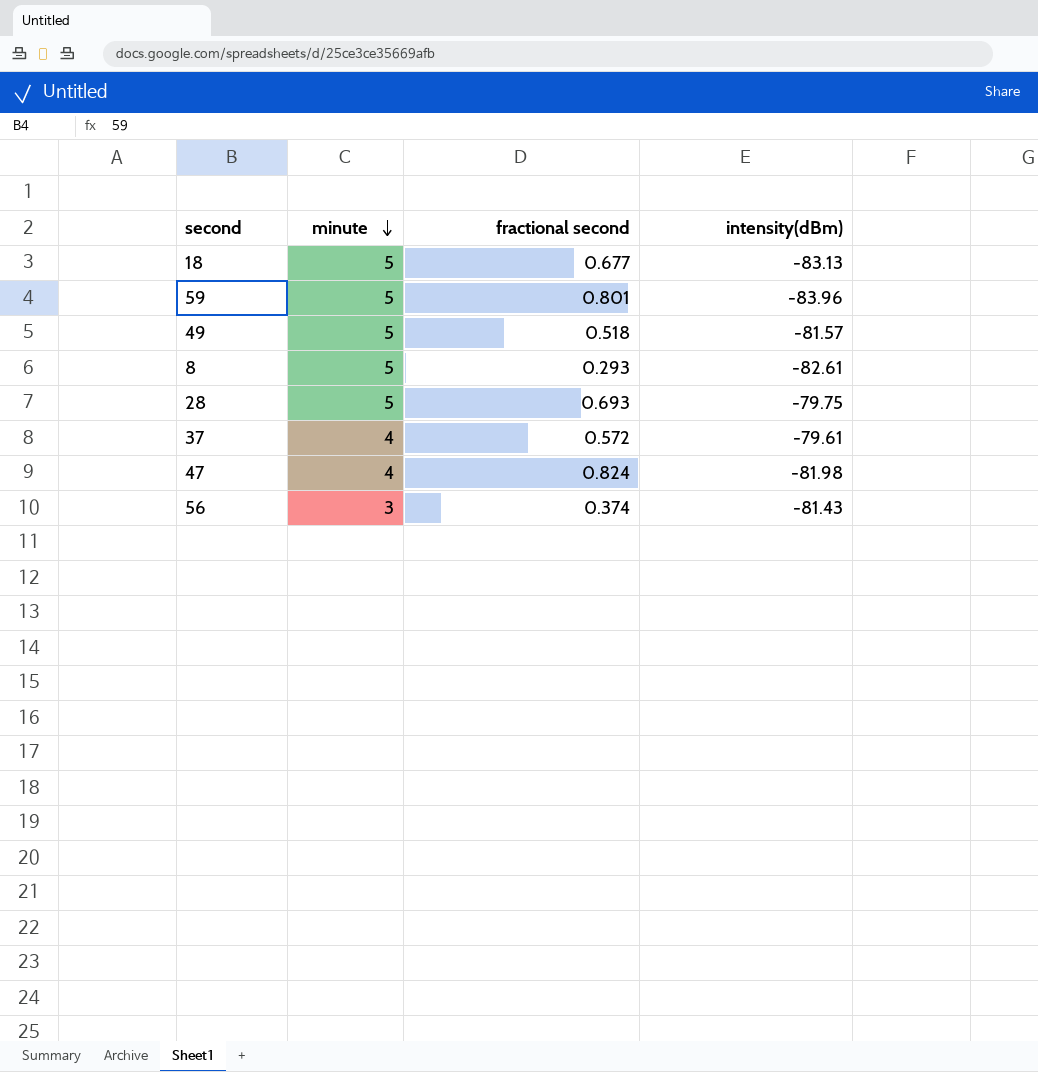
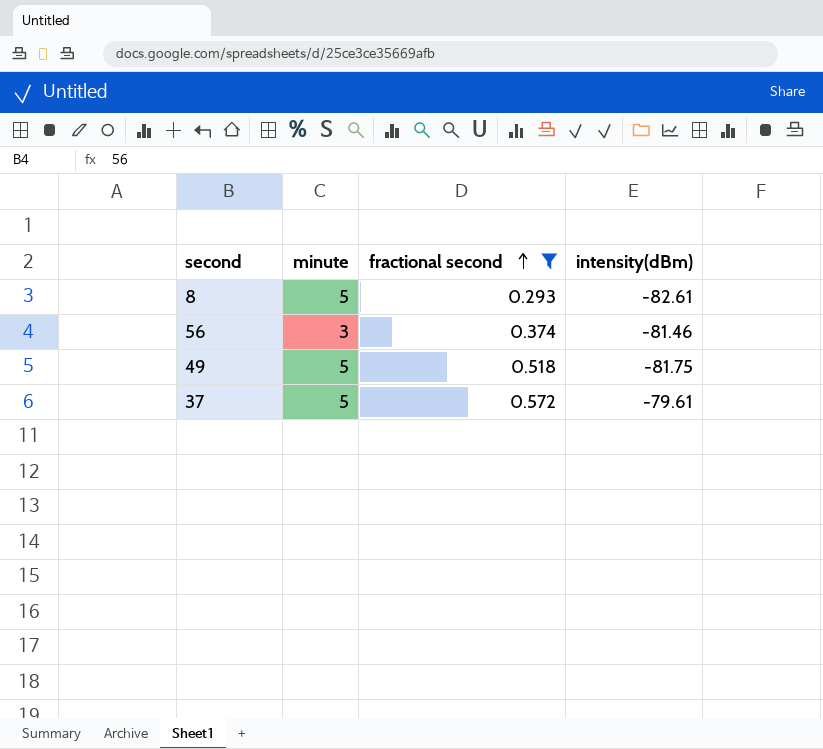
filter: none -> fractional second <= 0.572
row order: minute descending -> fractional second ascending
56 | intensity(dBm): -81.43 -> -81.46
49 | intensity(dBm): -81.57 -> -81.75
37 | minute: 4 -> 5

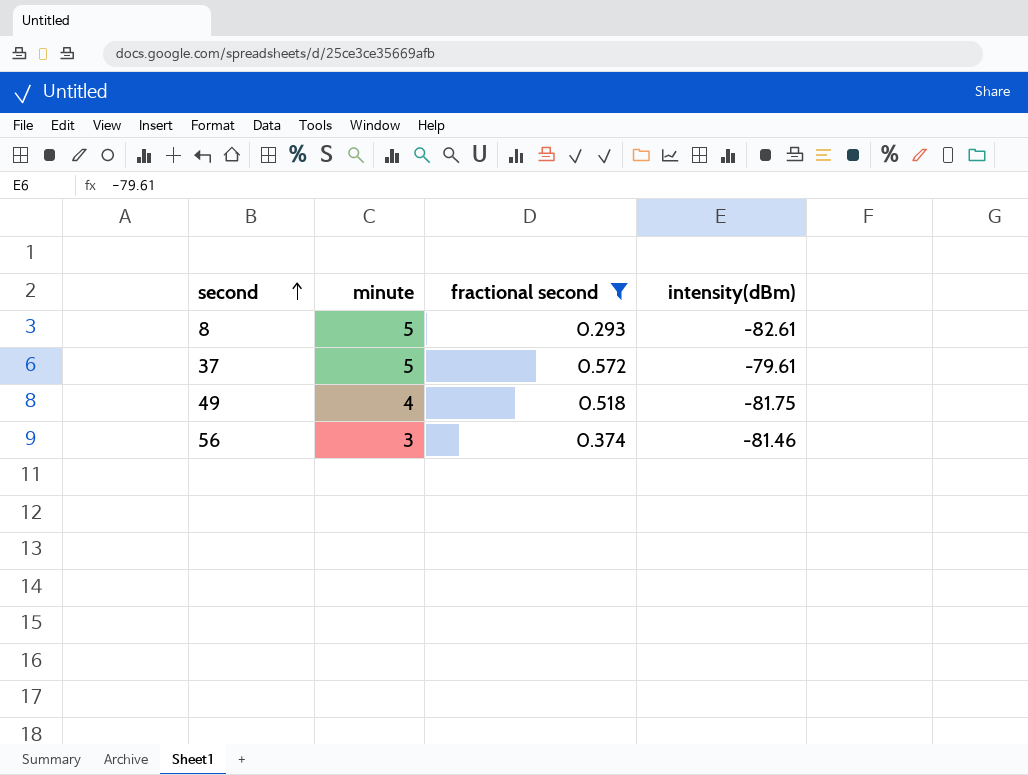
row order: fractional second ascending -> second ascending
49 | minute: 5 -> 4

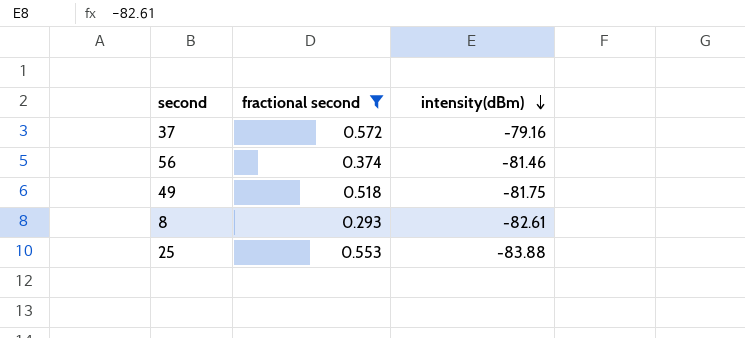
row order: second ascending -> intensity(dBm) descending
column minute | position: 2 -> none
37 | intensity(dBm): -79.61 -> -79.16
row 25: none -> 0.553 | -83.88

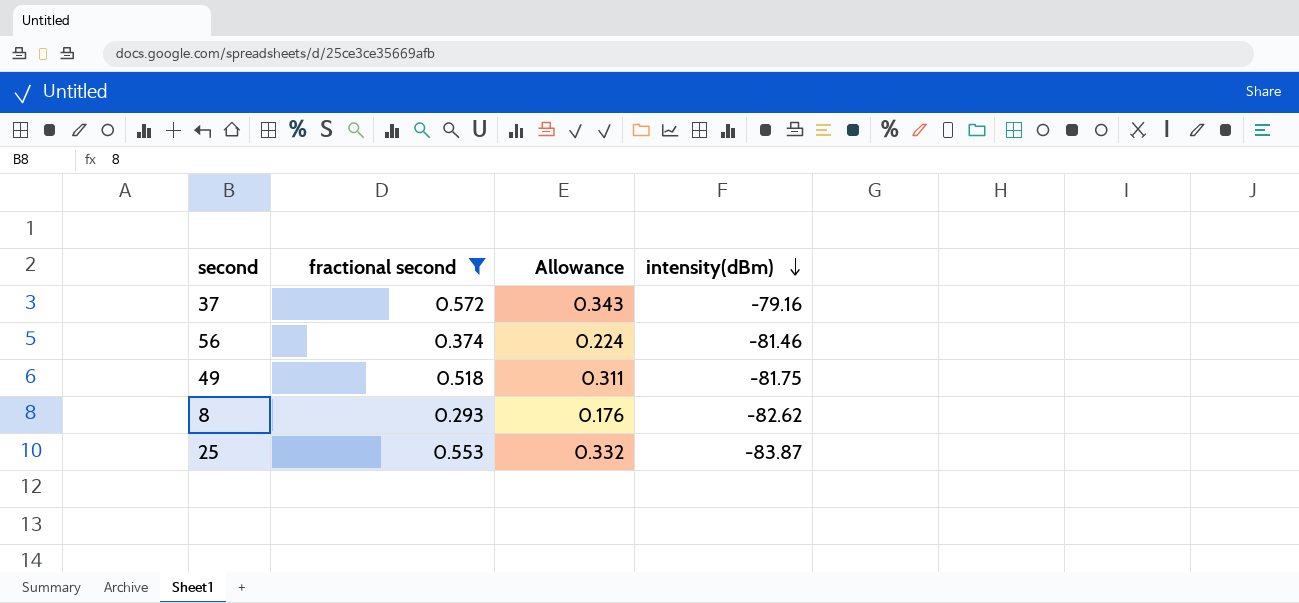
column Allowance | formula: none -> [fractional second] * 0.6
8 | intensity(dBm): -82.61 -> -82.62
25 | intensity(dBm): -83.88 -> -83.87

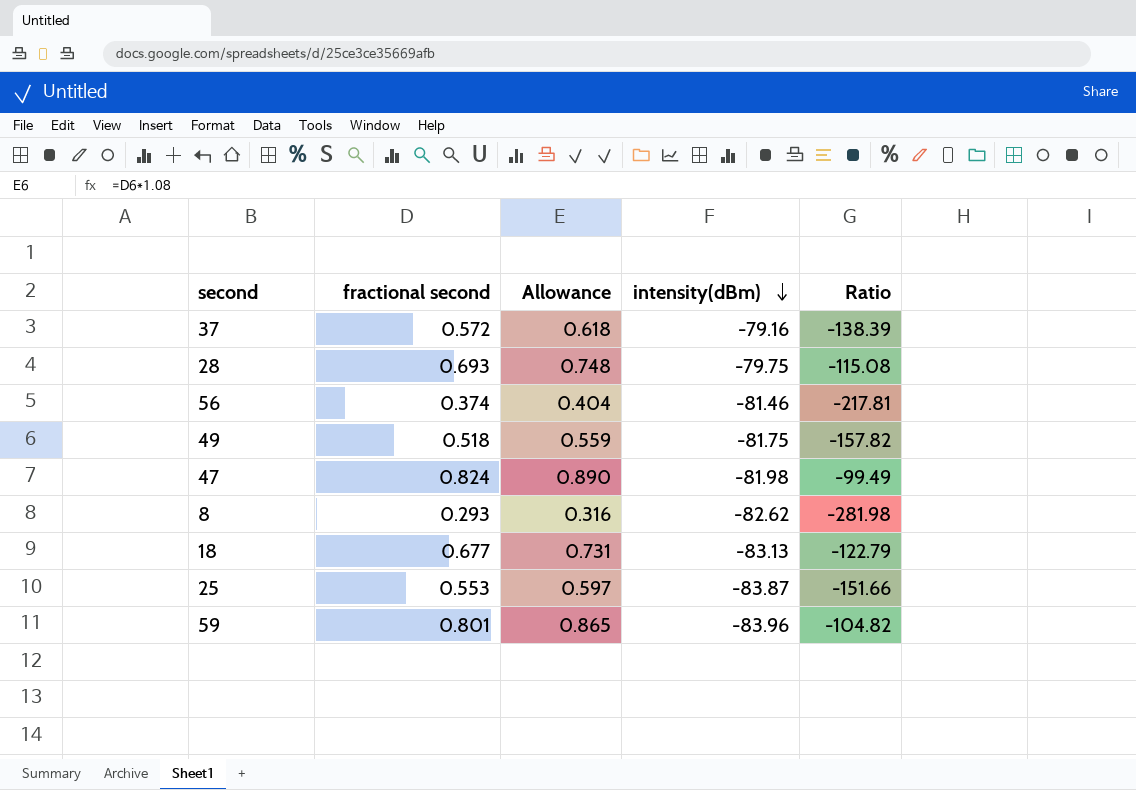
filter: fractional second <= 0.572 -> none
column Allowance | formula: [fractional second] * 0.6 -> [fractional second] * 1.08
column Ratio | formula: none -> [intensity(dBm)] / [fractional second]

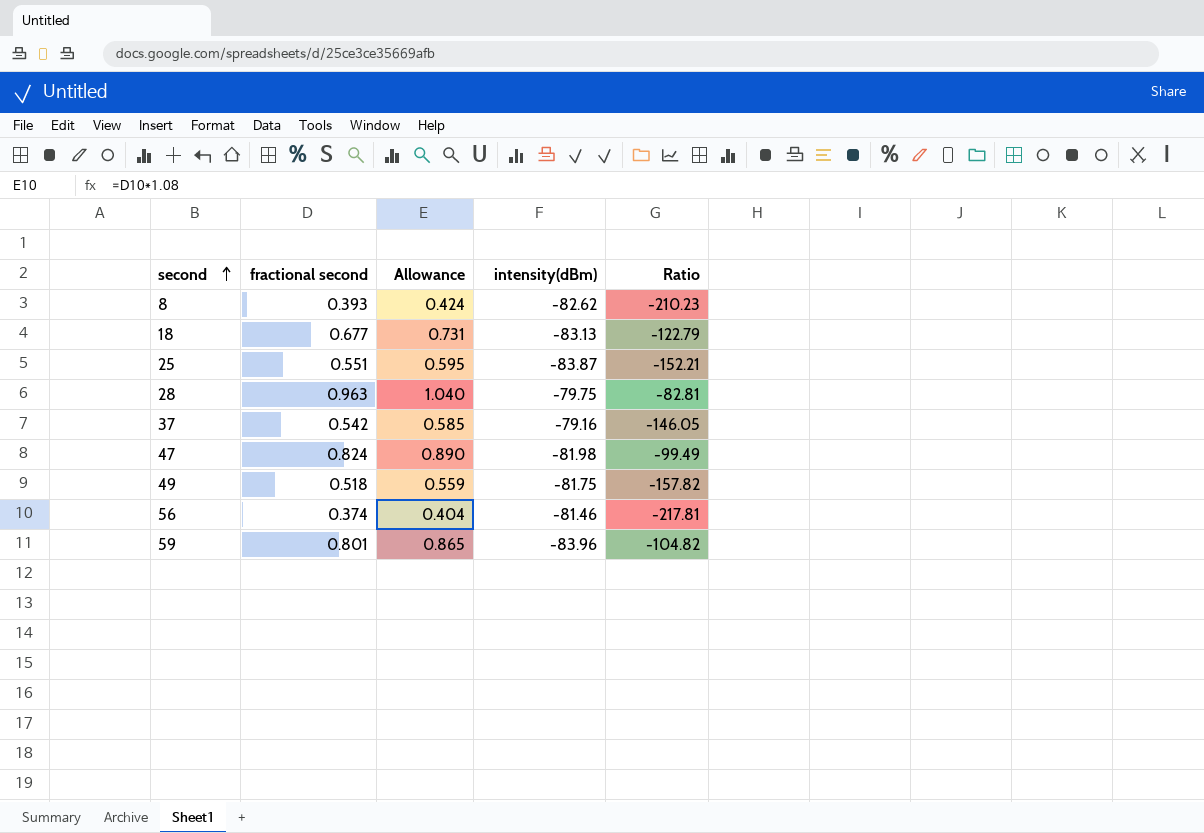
row order: intensity(dBm) descending -> second ascending
8 | fractional second: 0.293 -> 0.393
8 | Allowance: 0.316 -> 0.424
8 | Ratio: -281.98 -> -210.23
25 | fractional second: 0.553 -> 0.551
25 | Allowance: 0.597 -> 0.595
25 | Ratio: -151.66 -> -152.21
28 | fractional second: 0.693 -> 0.963
28 | Allowance: 0.748 -> 1.040
28 | Ratio: -115.08 -> -82.81
37 | fractional second: 0.572 -> 0.542
37 | Allowance: 0.618 -> 0.585
37 | Ratio: -138.39 -> -146.05

